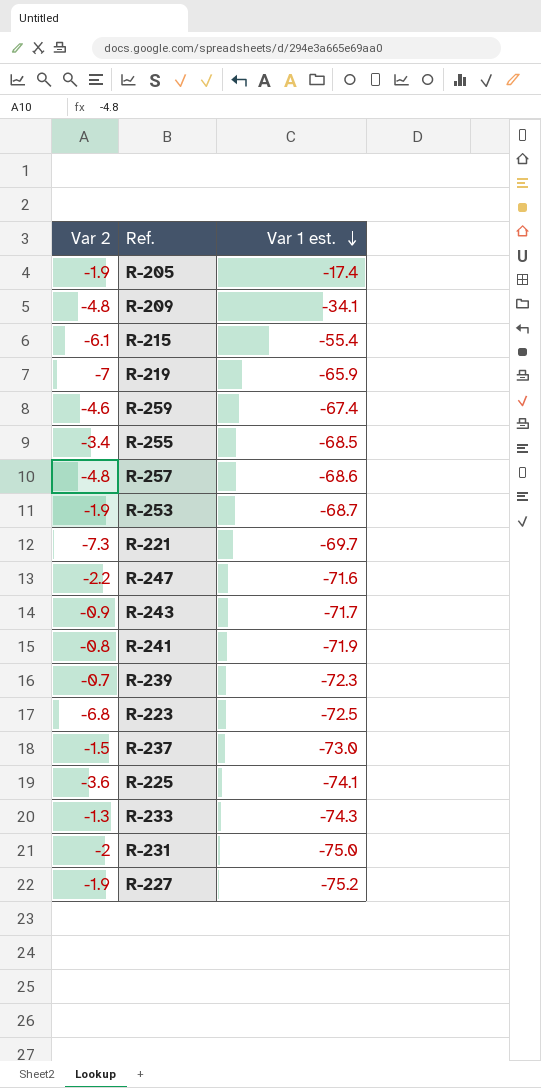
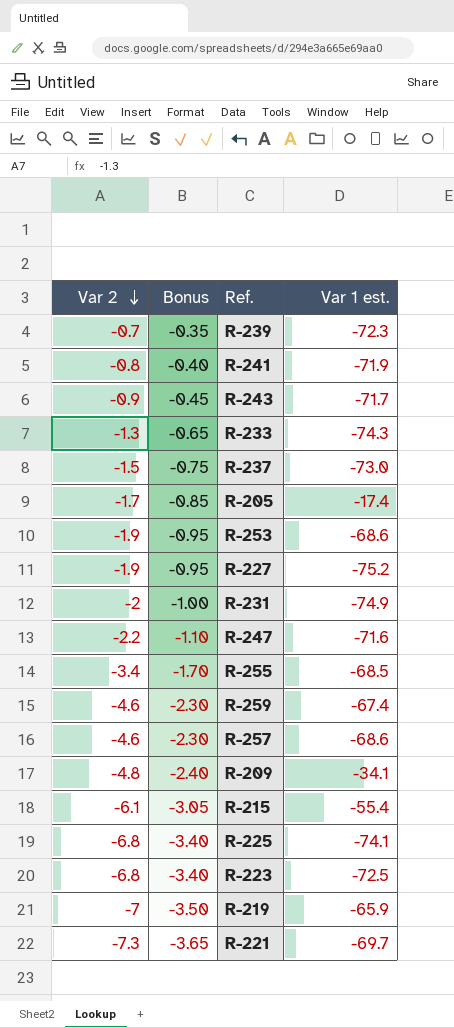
row order: Var 1 est. descending -> Var 2 descending
column Bonus | formula: none -> [Var 2] * 0.5
R-205 | Var 2: -1.9 -> -1.7
R-253 | Var 1 est.: -68.7 -> -68.6
R-231 | Var 1 est.: -75.0 -> -74.9
R-257 | Var 2: -4.8 -> -4.6
R-225 | Var 2: -3.6 -> -6.8

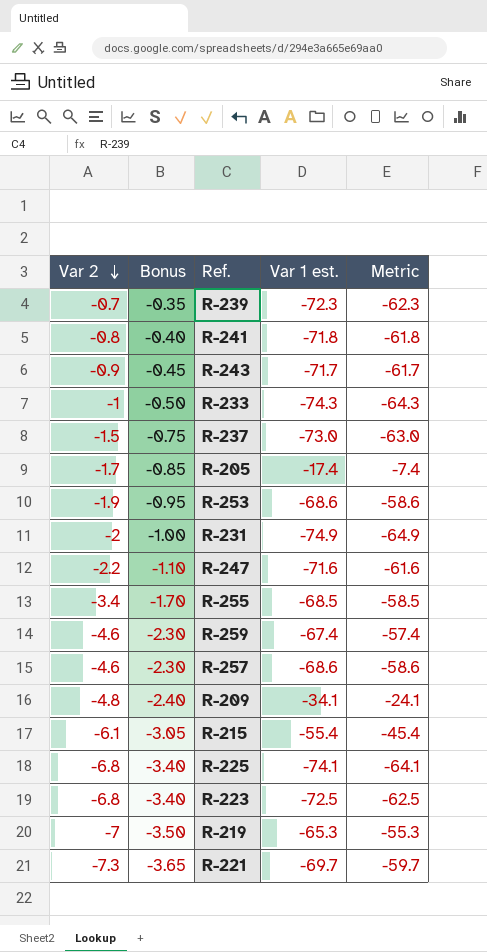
column Metric | formula: none -> [Var 1 est.] + 10
row R-227: -1.9 | -0.95 | -75.2 -> none
R-241 | Var 1 est.: -71.9 -> -71.8
R-233 | Var 2: -1.3 -> -1
R-233 | Bonus: -0.65 -> -0.50
R-219 | Var 1 est.: -65.9 -> -65.3

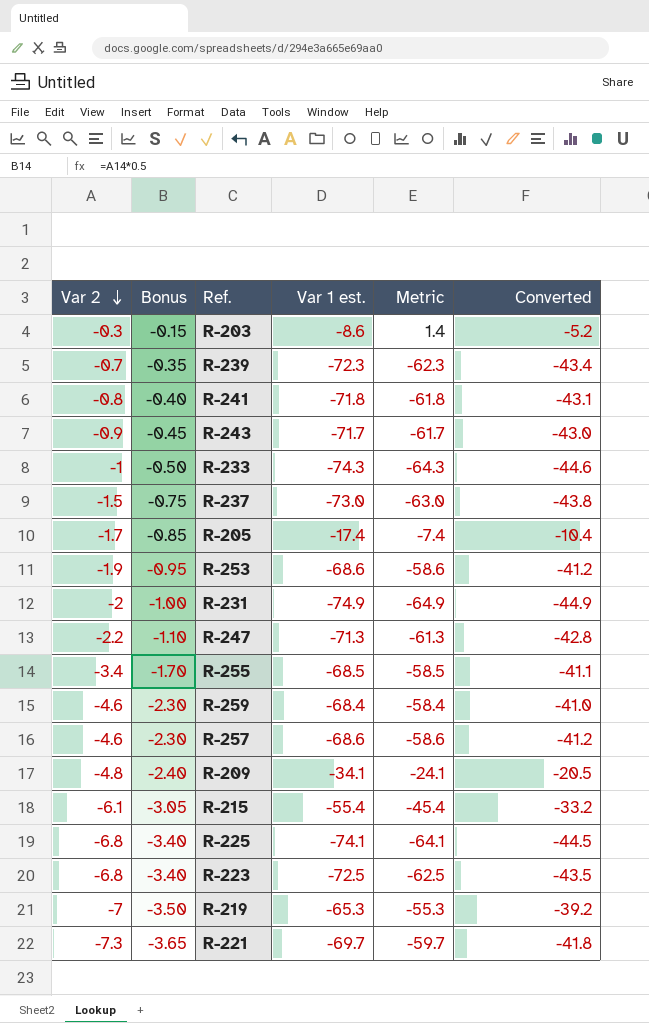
column Converted | formula: none -> [Var 1 est.] * 0.6
row R-203: none -> -0.3 | -0.15 | -8.6 | 1.4 | -5.2
R-247 | Var 1 est.: -71.6 -> -71.3
R-247 | Metric: -61.6 -> -61.3
R-259 | Var 1 est.: -67.4 -> -68.4
R-259 | Metric: -57.4 -> -58.4

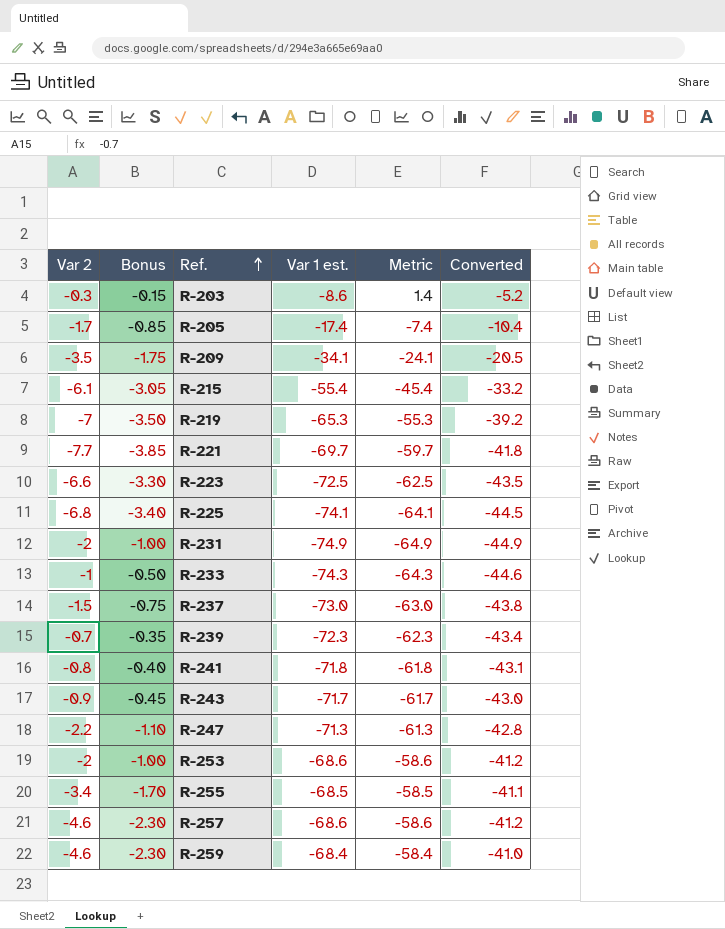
row order: Var 2 descending -> Ref. ascending
R-209 | Var 2: -4.8 -> -3.5
R-209 | Bonus: -2.40 -> -1.75
R-221 | Var 2: -7.3 -> -7.7
R-221 | Bonus: -3.65 -> -3.85
R-223 | Var 2: -6.8 -> -6.6
R-223 | Bonus: -3.40 -> -3.30
R-253 | Var 2: -1.9 -> -2
R-253 | Bonus: -0.95 -> -1.00

